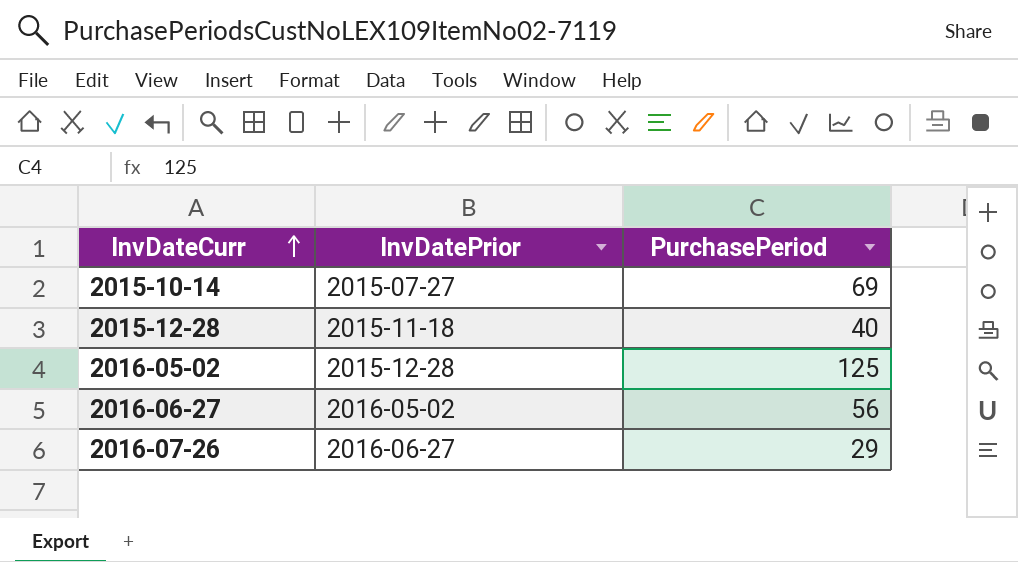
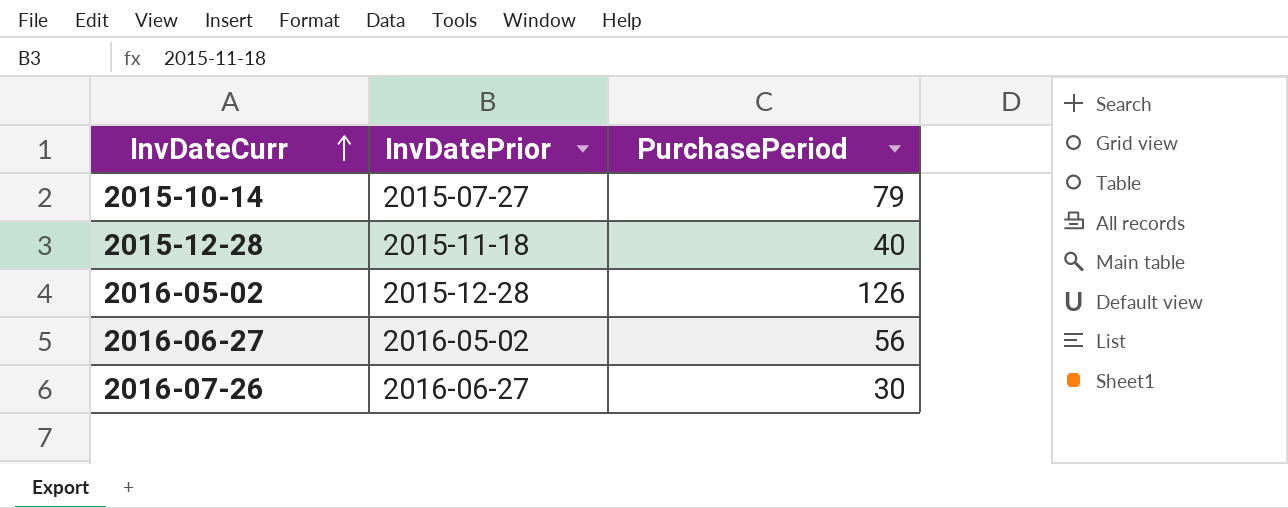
2015-10-14 | PurchasePeriod: 69 -> 79
2016-05-02 | PurchasePeriod: 125 -> 126
2016-07-26 | PurchasePeriod: 29 -> 30

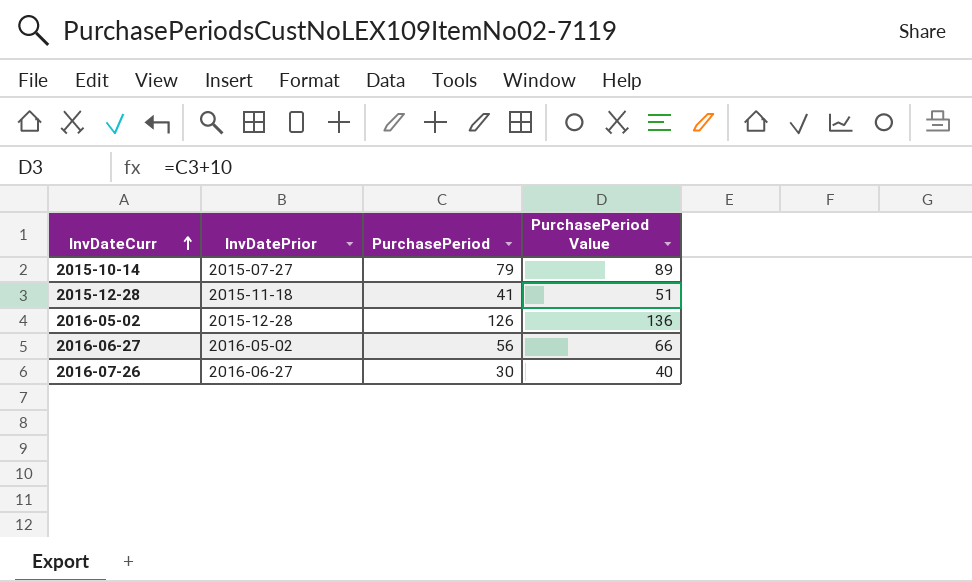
column PurchasePeriod Value | formula: none -> [PurchasePeriod] + 10
2015-12-28 | PurchasePeriod: 40 -> 41

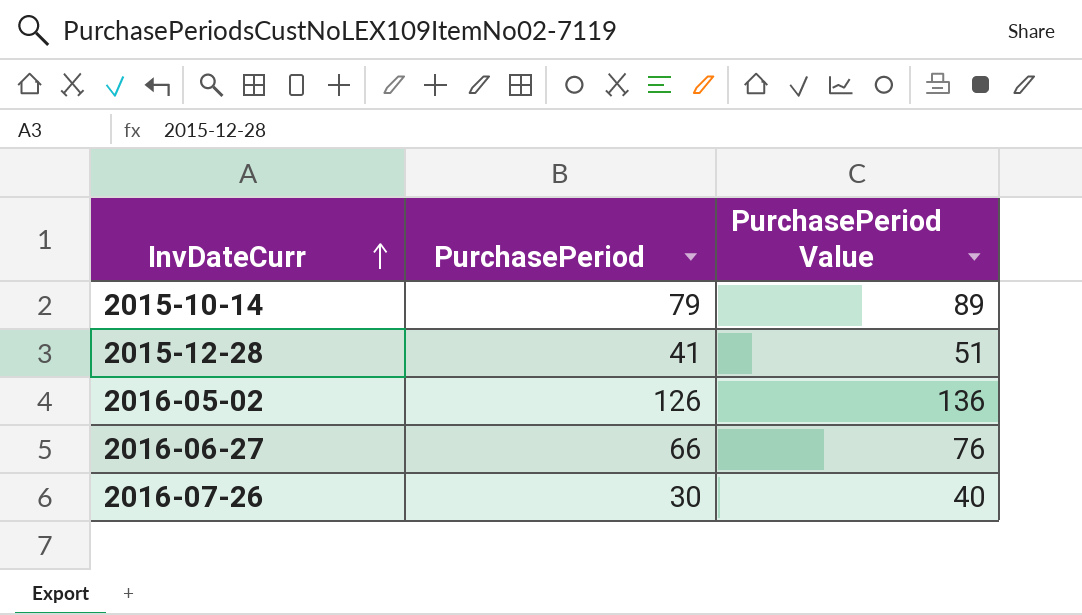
column InvDatePrior | position: 2 -> none
2016-06-27 | PurchasePeriod: 56 -> 66
2016-06-27 | PurchasePeriod Value: 66 -> 76

